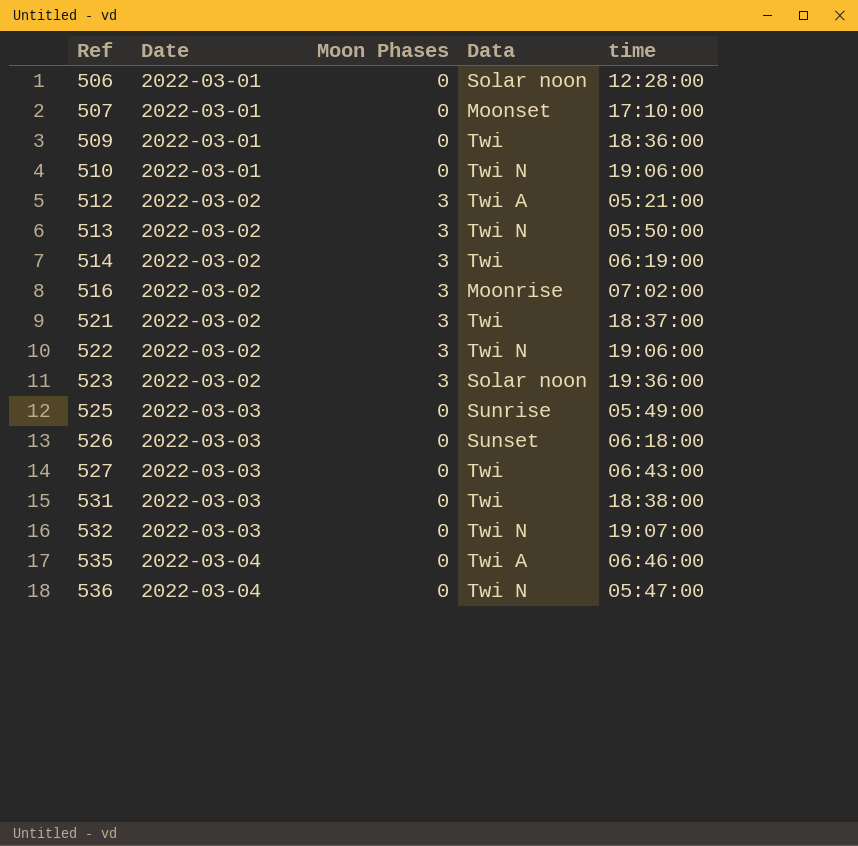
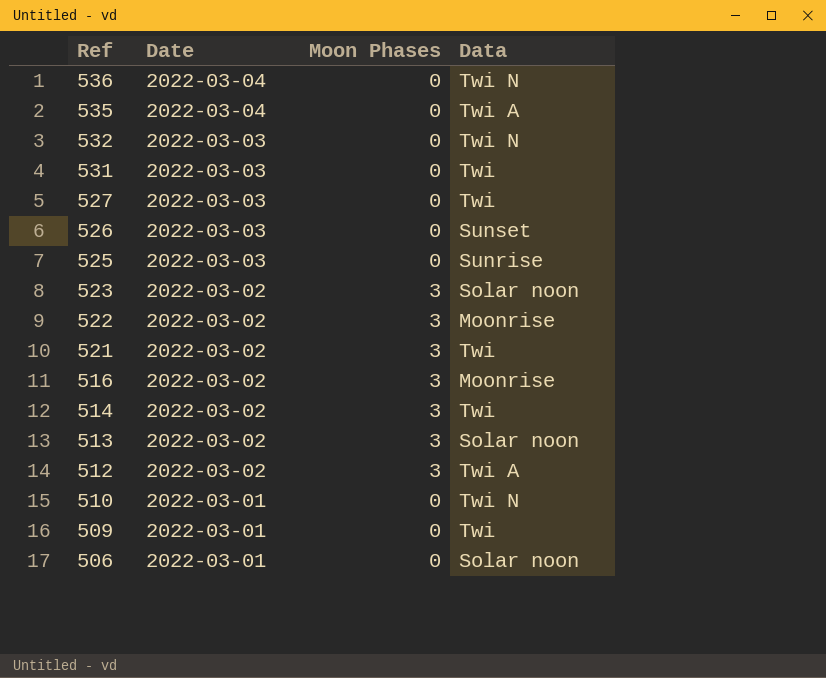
row order: Ref ascending -> Ref descending
column time | position: 5 -> none
row 507: 2022-03-01 | 0 | Moonset | 17:10:00 -> none
522 | Data: Twi N -> Moonrise
513 | Data: Twi N -> Solar noon

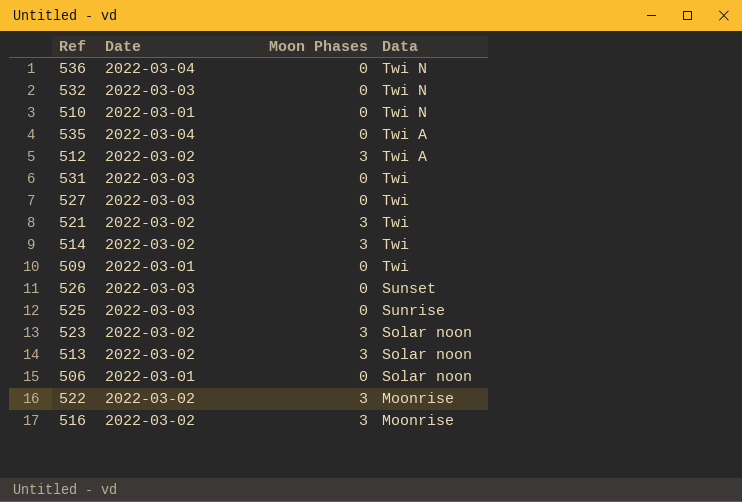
row order: Ref descending -> Data descending

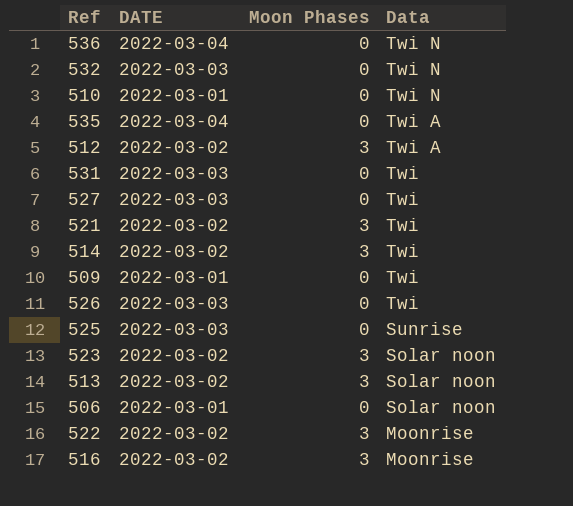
column name: Date -> DATE
526 | Data: Sunset -> Twi

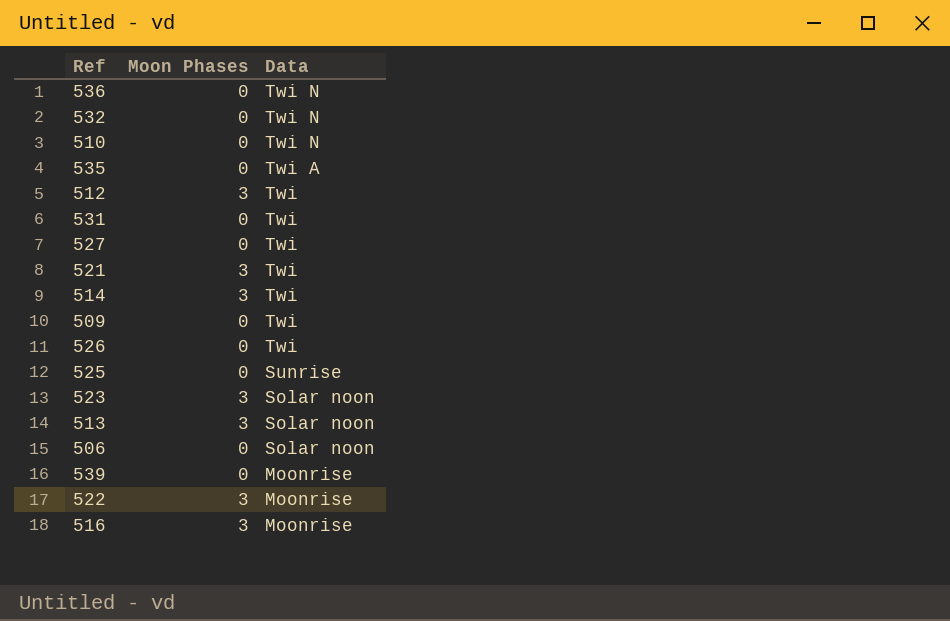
column DATE | position: 2 -> none
512 | Data: Twi A -> Twi
row 539: none -> 0 | Moonrise

